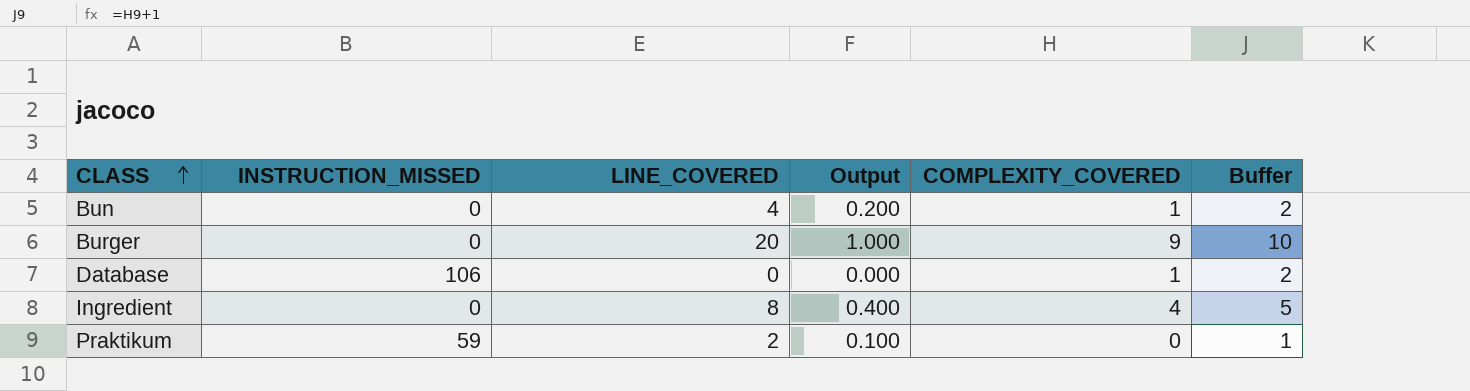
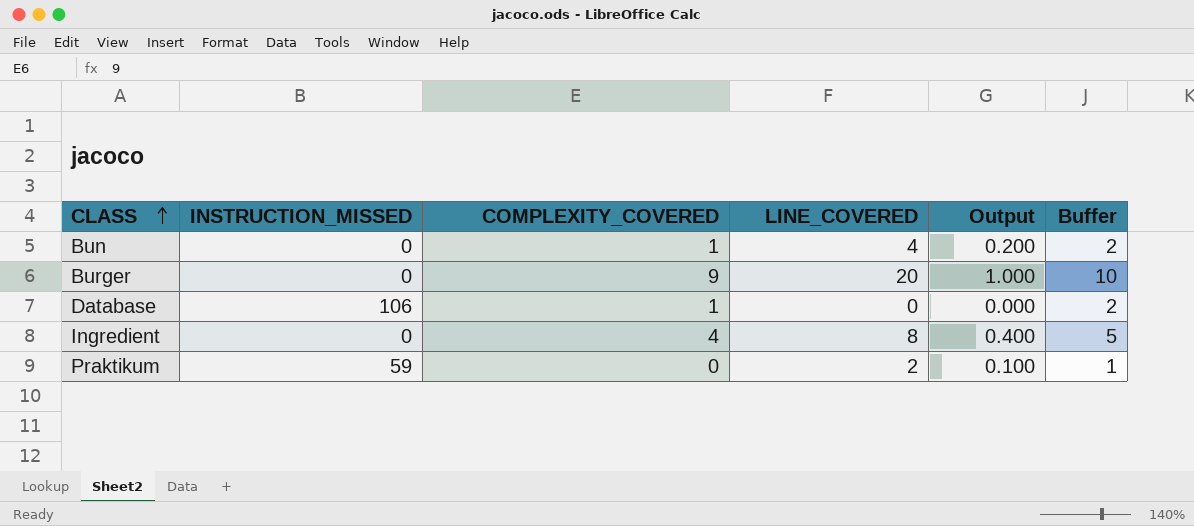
column COMPLEXITY_COVERED | position: 5 -> 3

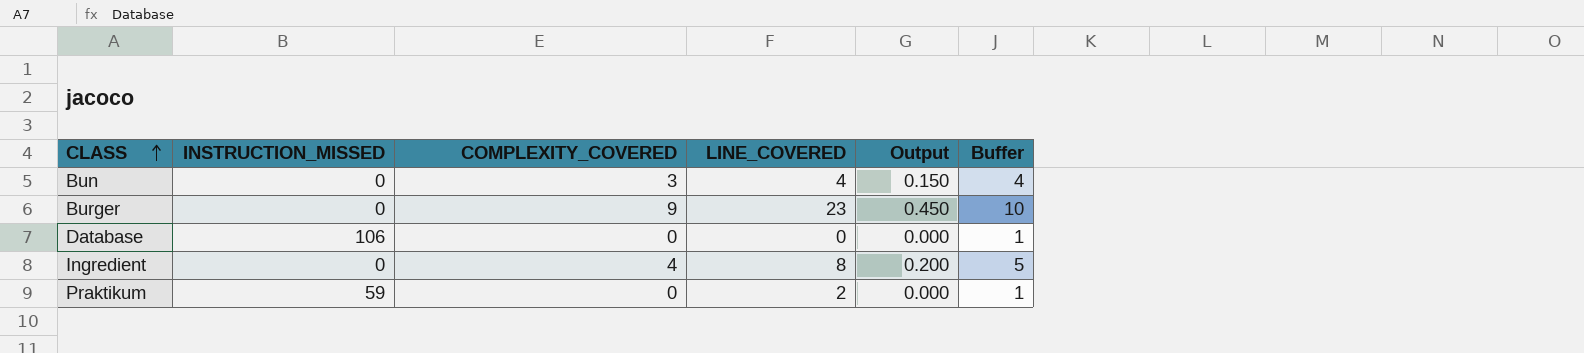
column Output | formula: [LINE_COVERED] * 0.05 -> [COMPLEXITY_COVERED] * 0.05
Bun | COMPLEXITY_COVERED: 1 -> 3
Bun | Buffer: 2 -> 4
Burger | LINE_COVERED: 20 -> 23
Database | COMPLEXITY_COVERED: 1 -> 0
Database | Buffer: 2 -> 1

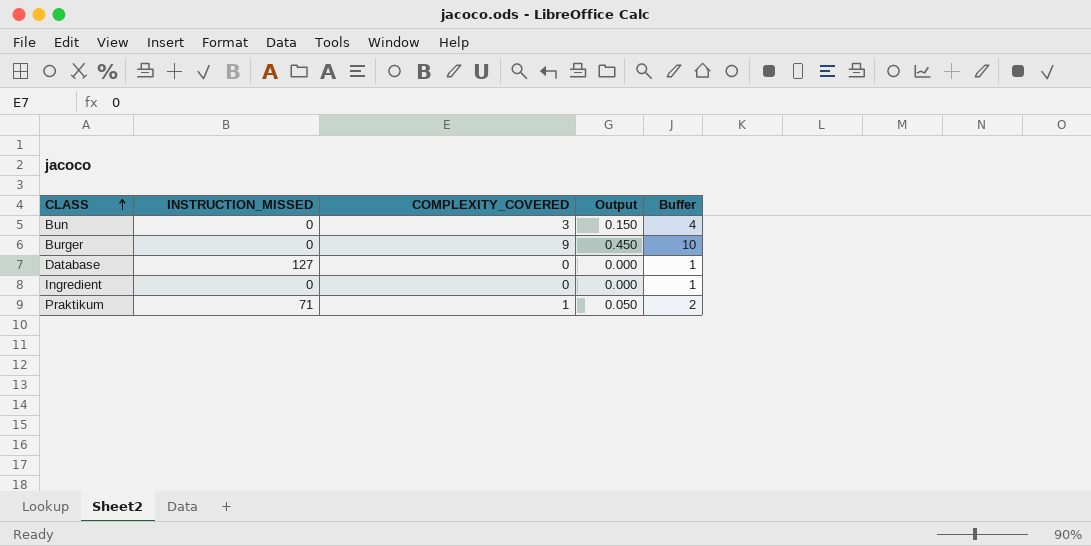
column LINE_COVERED | position: 4 -> none
Database | INSTRUCTION_MISSED: 106 -> 127
Ingredient | COMPLEXITY_COVERED: 4 -> 0
Ingredient | Output: 0.200 -> 0.000
Ingredient | Buffer: 5 -> 1
Praktikum | INSTRUCTION_MISSED: 59 -> 71
Praktikum | COMPLEXITY_COVERED: 0 -> 1
Praktikum | Output: 0.000 -> 0.050
Praktikum | Buffer: 1 -> 2

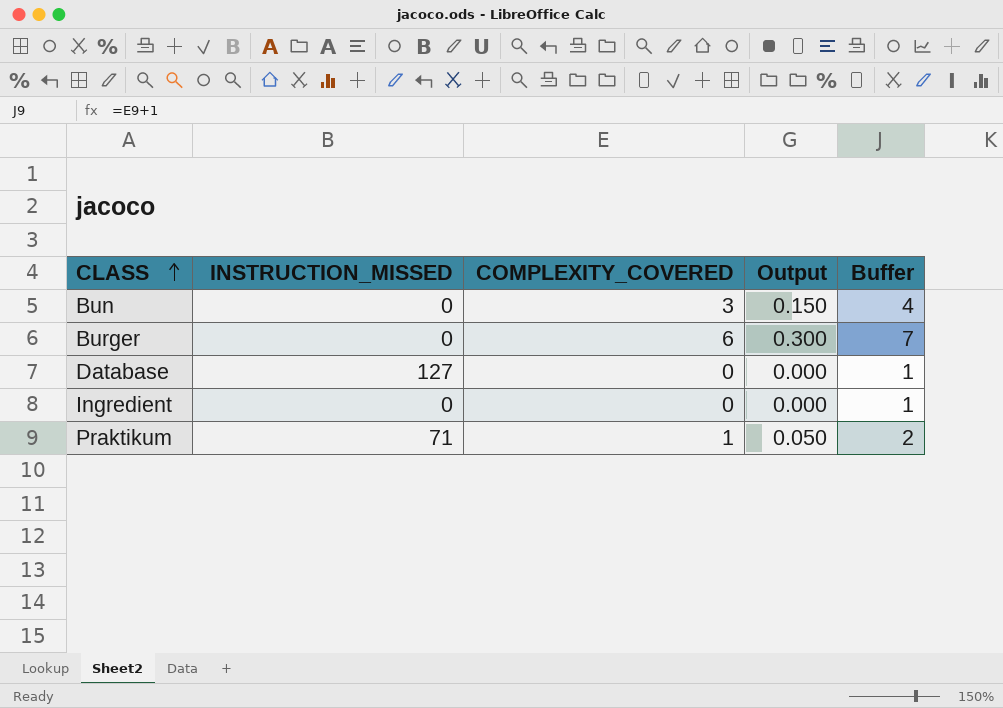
Burger | COMPLEXITY_COVERED: 9 -> 6
Burger | Output: 0.450 -> 0.300
Burger | Buffer: 10 -> 7

